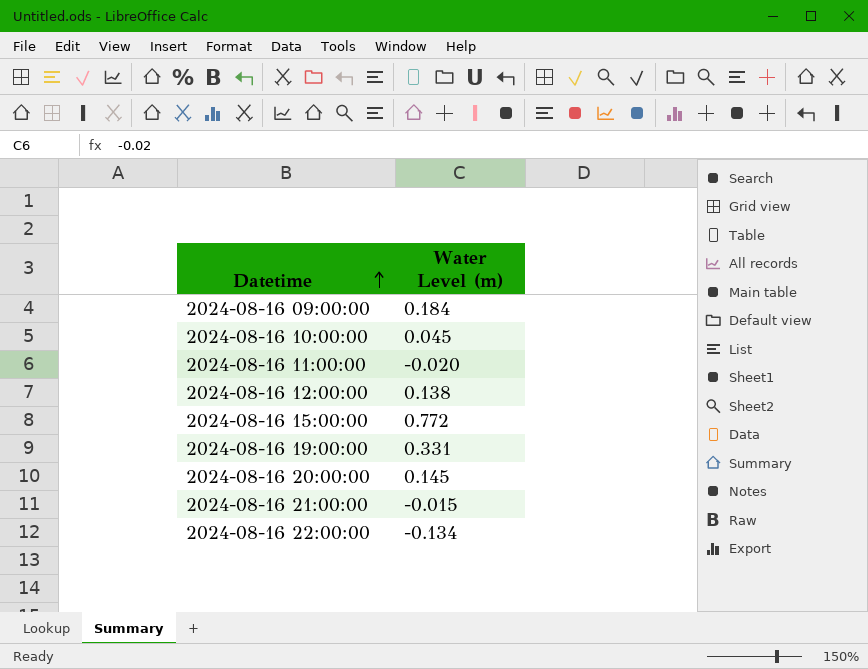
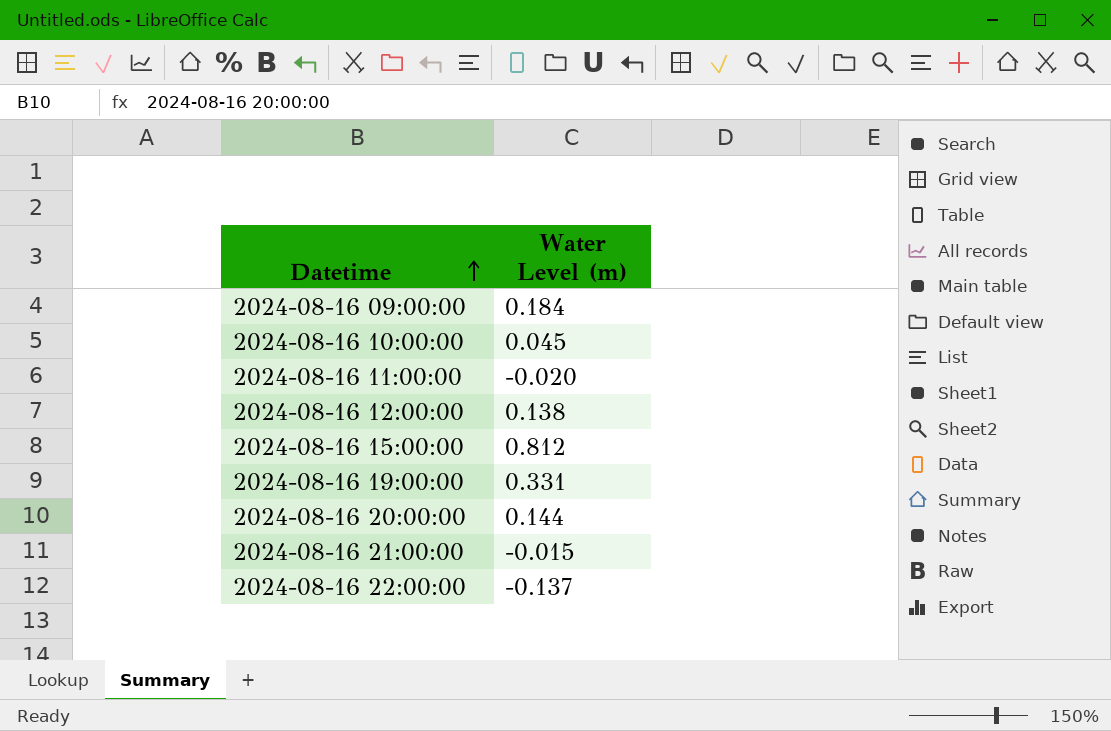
2024-08-16 15:00:00 | Water Level (m): 0.772 -> 0.812
2024-08-16 20:00:00 | Water Level (m): 0.145 -> 0.144
2024-08-16 22:00:00 | Water Level (m): -0.134 -> -0.137

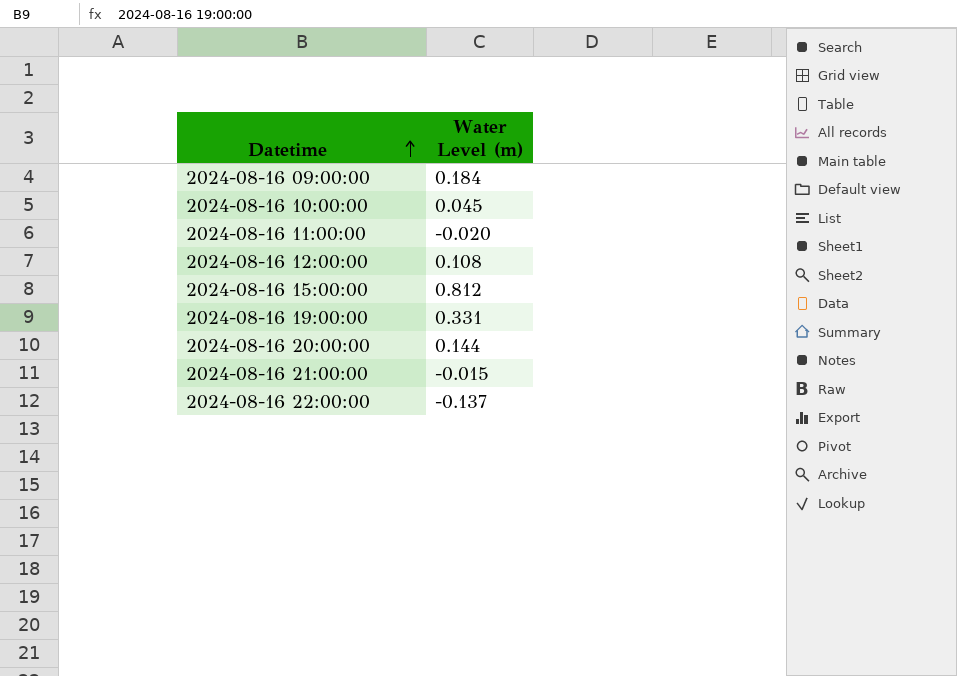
2024-08-16 12:00:00 | Water Level (m): 0.138 -> 0.108

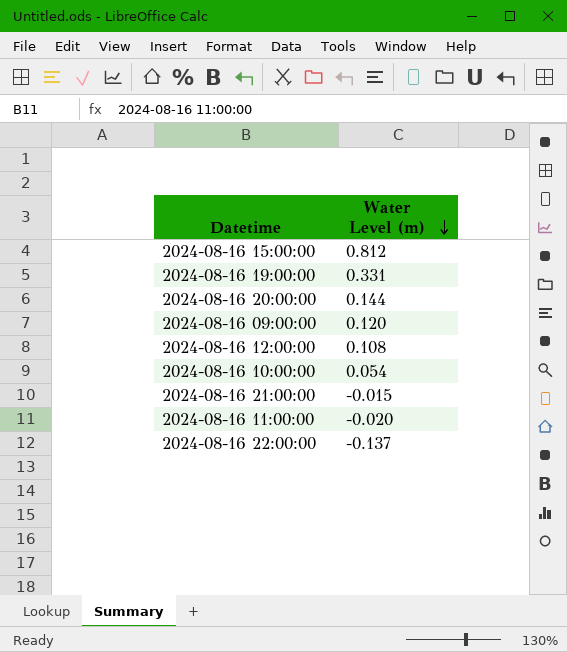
row order: Datetime ascending -> Water Level (m) descending
2024-08-16 09:00:00 | Water Level (m): 0.184 -> 0.120
2024-08-16 10:00:00 | Water Level (m): 0.045 -> 0.054

